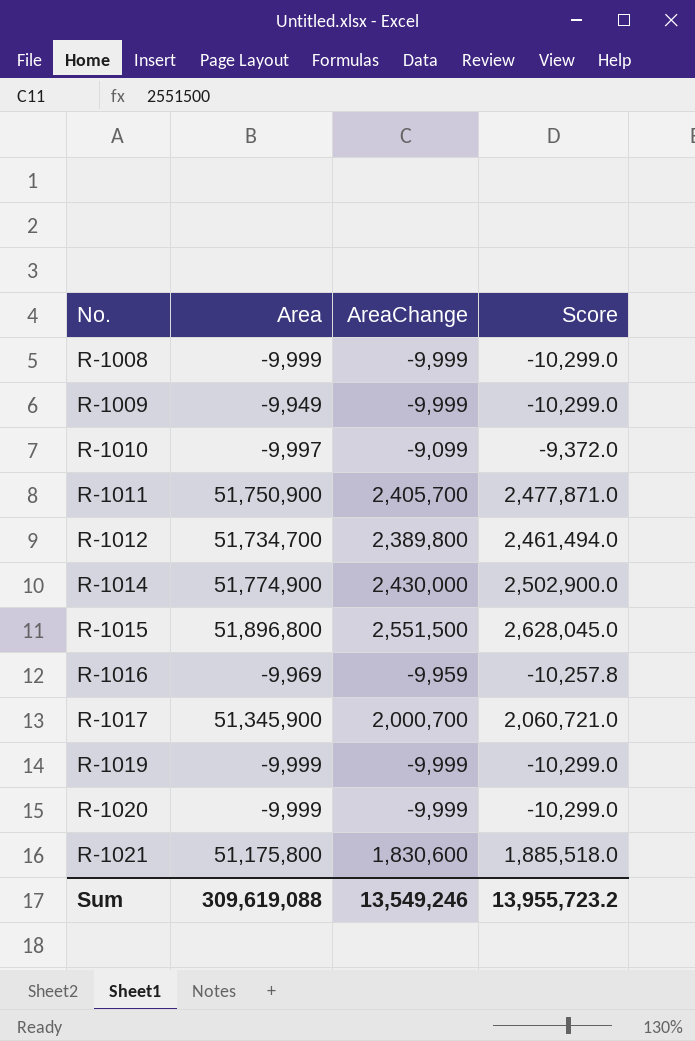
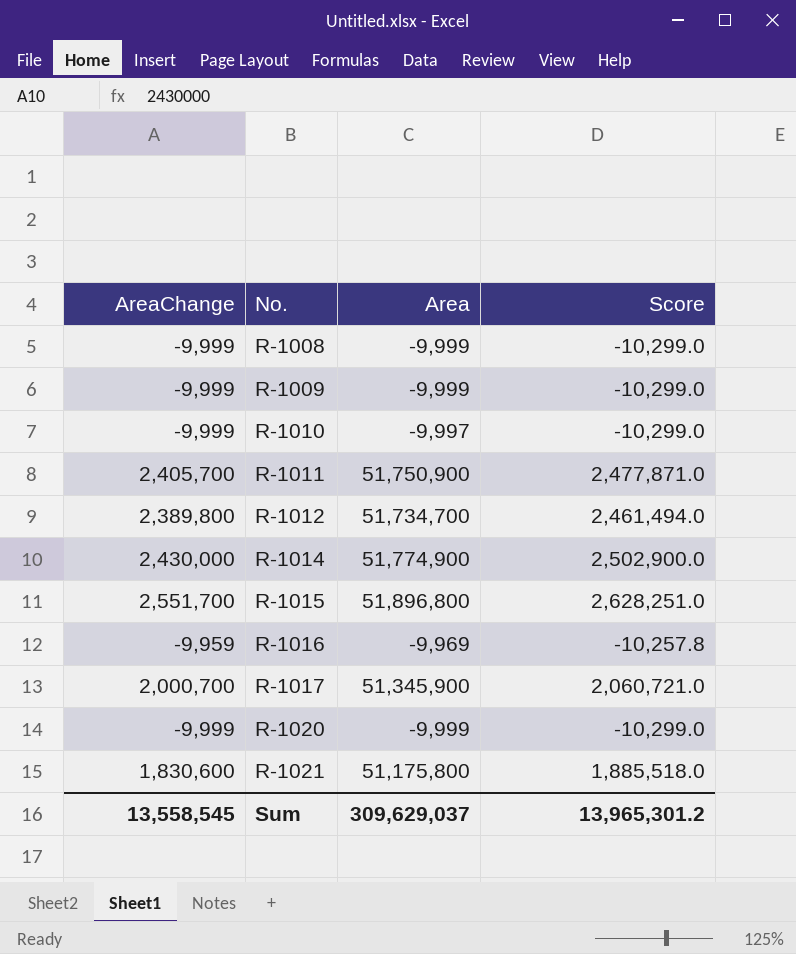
column AreaChange | position: 3 -> 1
row R-1019: -9,999 | -9,999 | -10,299.0 -> none
R-1009 | Area: -9,949 -> -9,999
R-1010 | AreaChange: -9,099 -> -9,999
R-1010 | Score: -9,372.0 -> -10,299.0
R-1015 | AreaChange: 2,551,500 -> 2,551,700
R-1015 | Score: 2,628,045.0 -> 2,628,251.0
Sum | AreaChange: 13,549,246 -> 13,558,545
Sum | Area: 309,619,088 -> 309,629,037
Sum | Score: 13,955,723.2 -> 13,965,301.2

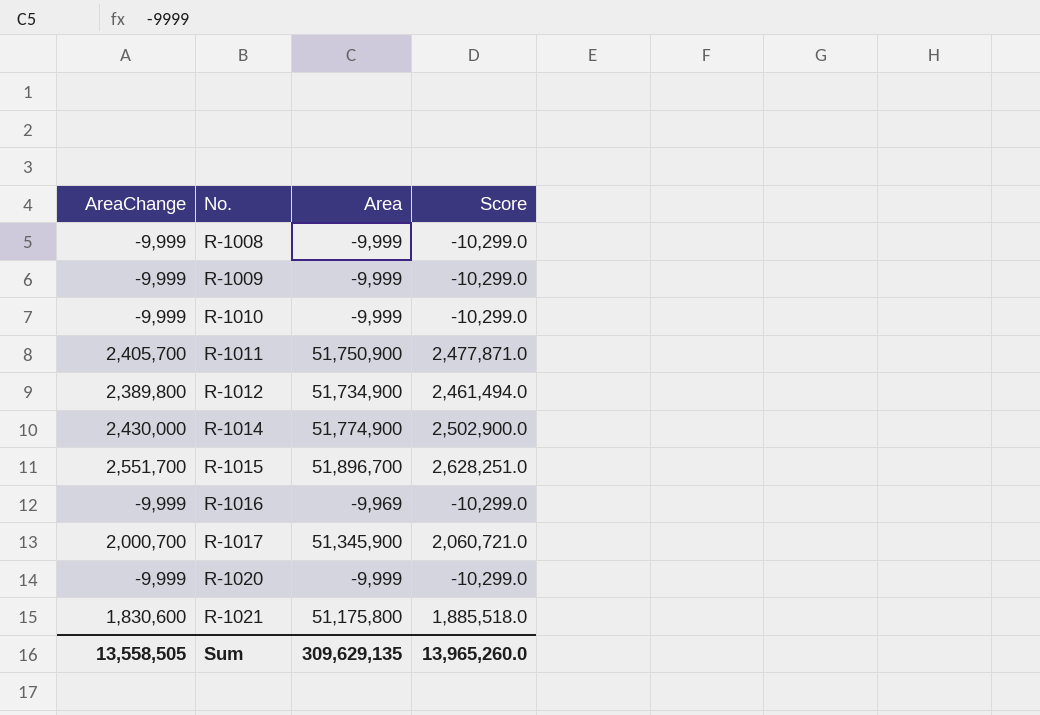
R-1010 | Area: -9,997 -> -9,999
R-1012 | Area: 51,734,700 -> 51,734,900
R-1015 | Area: 51,896,800 -> 51,896,700
R-1016 | AreaChange: -9,959 -> -9,999
R-1016 | Score: -10,257.8 -> -10,299.0
Sum | AreaChange: 13,558,545 -> 13,558,505
Sum | Area: 309,629,037 -> 309,629,135
Sum | Score: 13,965,301.2 -> 13,965,260.0

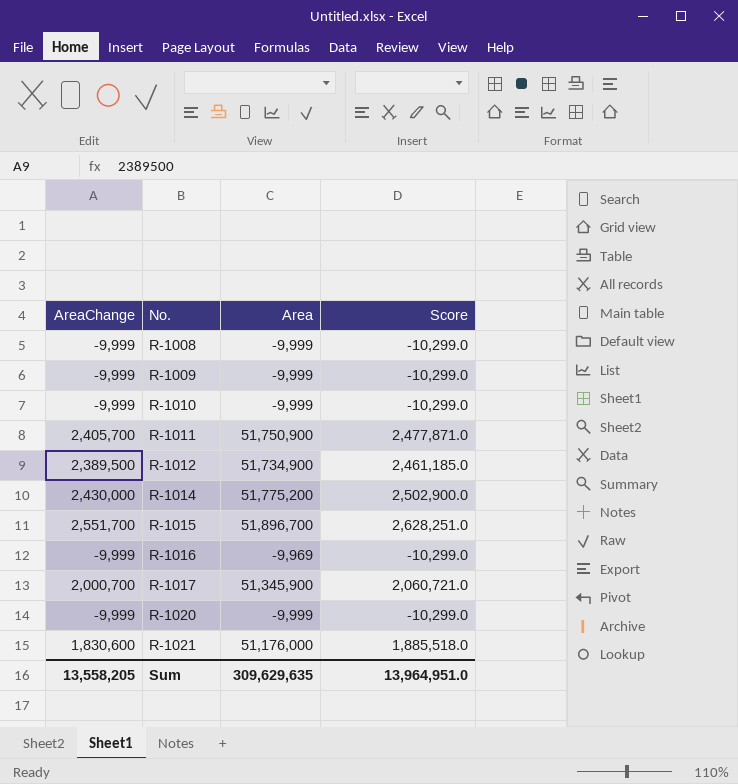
R-1012 | AreaChange: 2,389,800 -> 2,389,500
R-1012 | Score: 2,461,494.0 -> 2,461,185.0
R-1014 | Area: 51,774,900 -> 51,775,200
R-1021 | Area: 51,175,800 -> 51,176,000
Sum | AreaChange: 13,558,505 -> 13,558,205
Sum | Area: 309,629,135 -> 309,629,635
Sum | Score: 13,965,260.0 -> 13,964,951.0

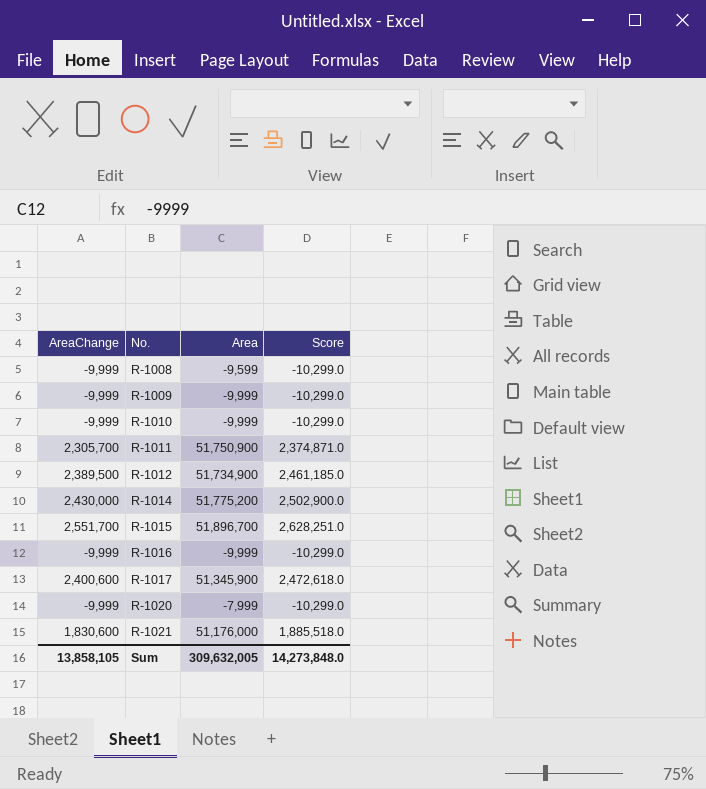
R-1008 | Area: -9,999 -> -9,599
R-1011 | AreaChange: 2,405,700 -> 2,305,700
R-1011 | Score: 2,477,871.0 -> 2,374,871.0
R-1016 | Area: -9,969 -> -9,999
R-1017 | AreaChange: 2,000,700 -> 2,400,600
R-1017 | Score: 2,060,721.0 -> 2,472,618.0
R-1020 | Area: -9,999 -> -7,999
Sum | AreaChange: 13,558,205 -> 13,858,105
Sum | Area: 309,629,635 -> 309,632,005
Sum | Score: 13,964,951.0 -> 14,273,848.0

